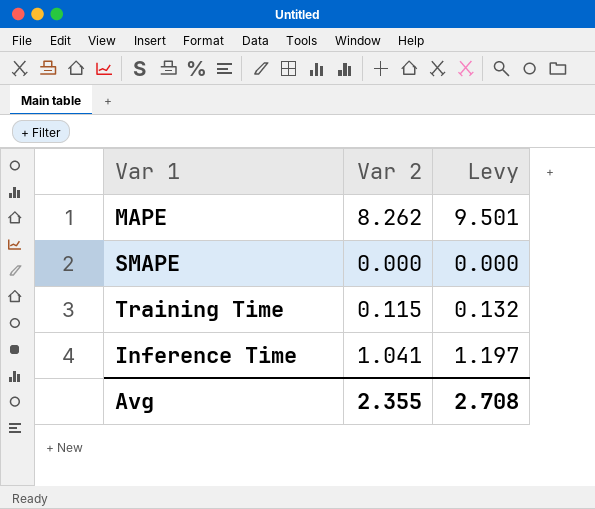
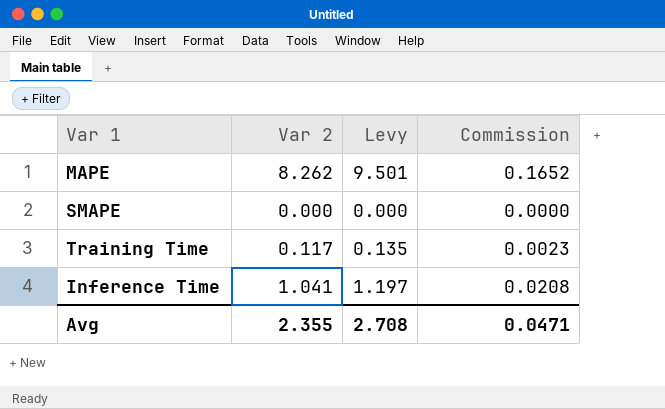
column Commission | formula: none -> [Var 2] * 0.02
Training Time | Var 2: 0.115 -> 0.117
Training Time | Levy: 0.132 -> 0.135

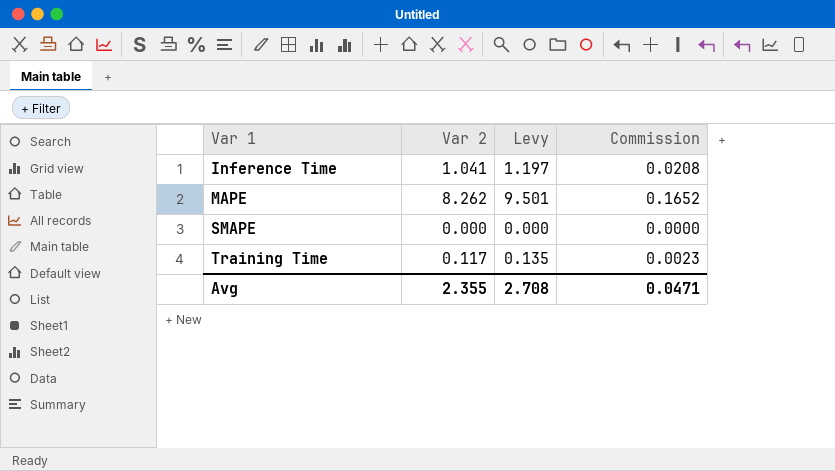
row order: none -> Var 1 ascending

